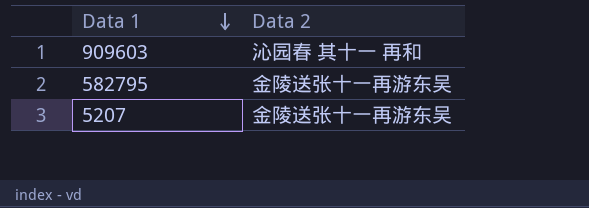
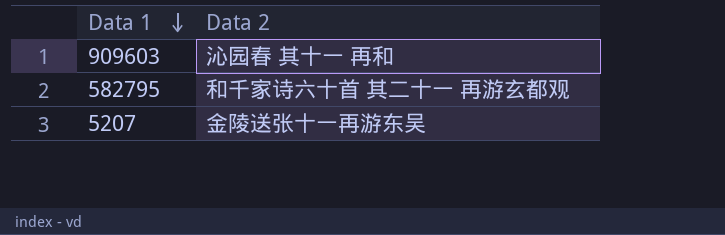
582795 | Data 2: 金陵送张十一再游东吴 -> 和千家诗六十首 其二十一 再游玄都观

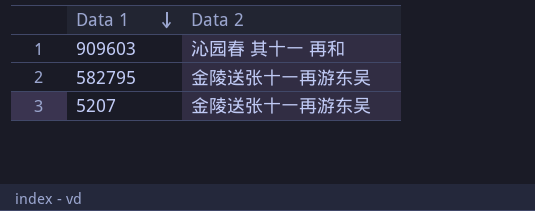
582795 | Data 2: 和千家诗六十首 其二十一 再游玄都观 -> 金陵送张十一再游东吴

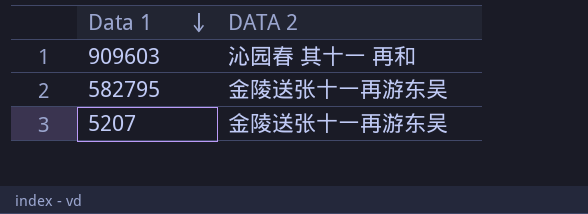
column name: Data 2 -> DATA 2

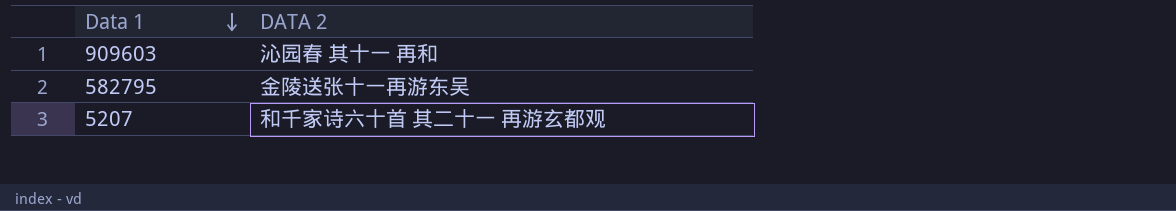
5207 | DATA 2: 金陵送张十一再游东吴 -> 和千家诗六十首 其二十一 再游玄都观

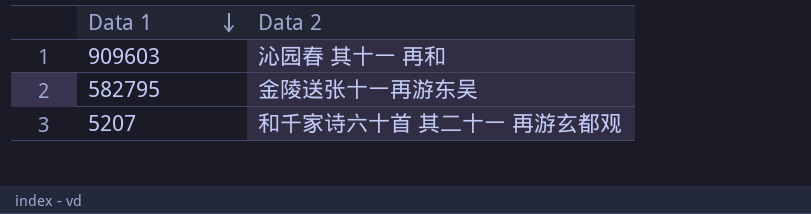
column name: DATA 2 -> Data 2

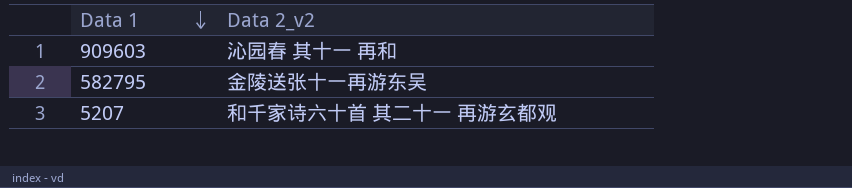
column name: Data 2 -> Data 2_v2

